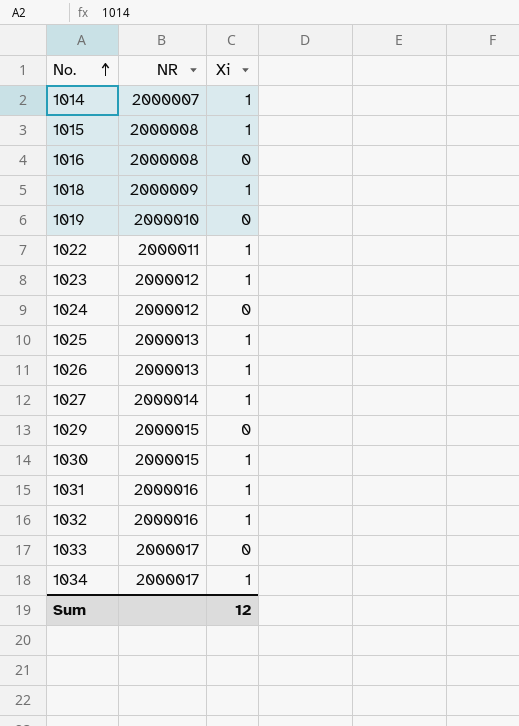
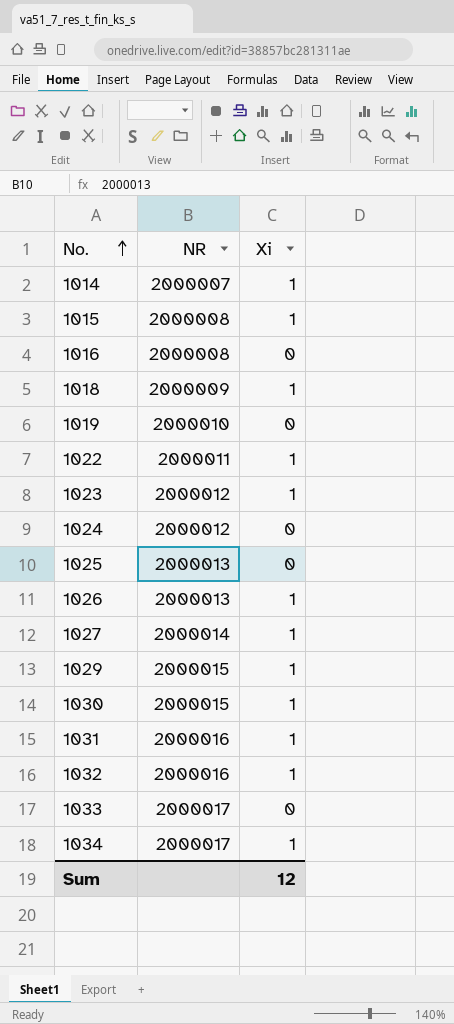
1025 | Xi: 1 -> 0
1029 | Xi: 0 -> 1

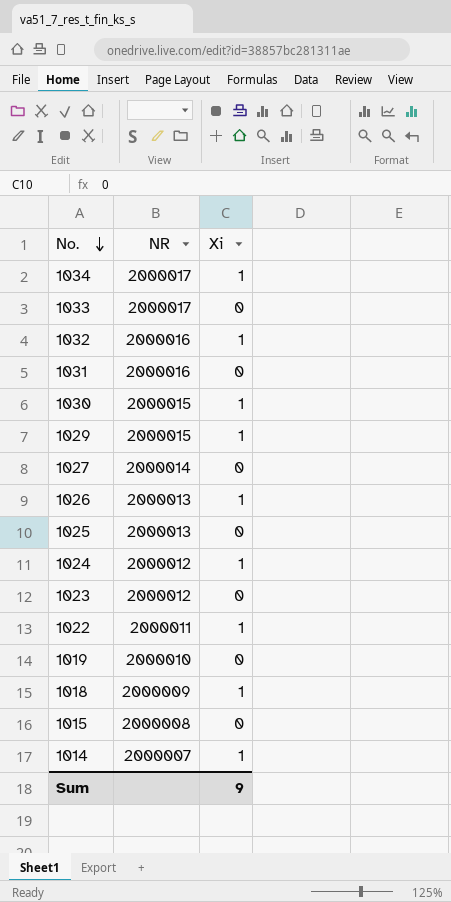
row order: No. ascending -> No. descending
row 1016: 2000008 | 0 -> none
1031 | Xi: 1 -> 0
1027 | Xi: 1 -> 0
1024 | Xi: 0 -> 1
1023 | Xi: 1 -> 0
1015 | Xi: 1 -> 0
Sum | Xi: 12 -> 9

